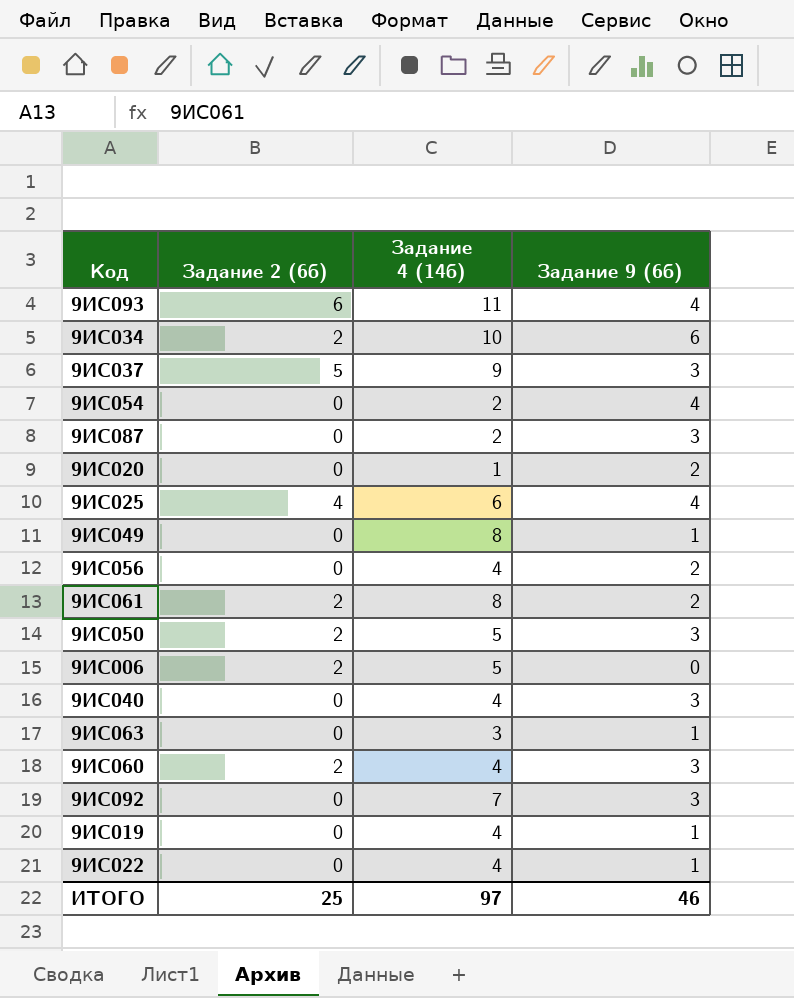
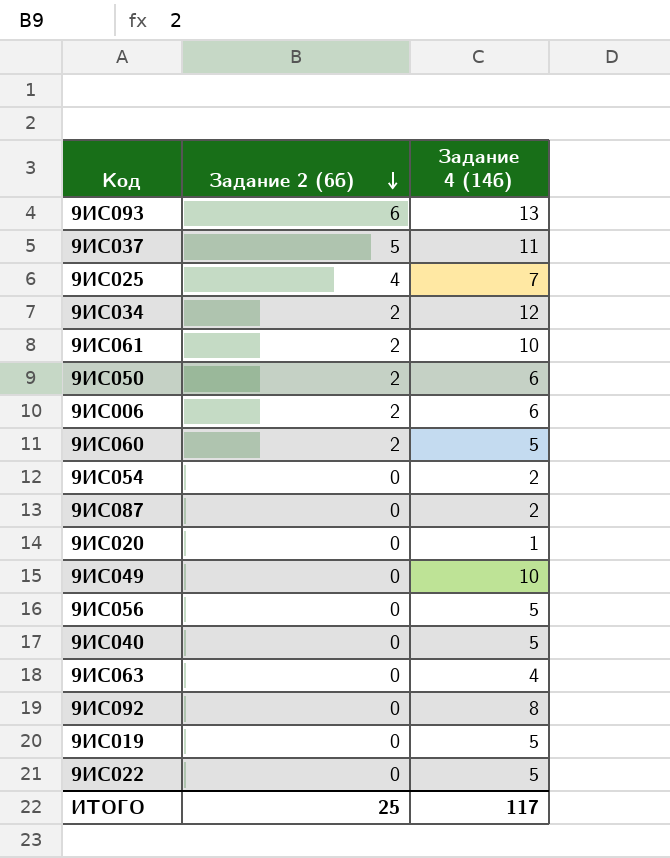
row order: none -> Задание 2 (6б) descending
column Задание 9 (6б) | position: 4 -> none
9ИС093 | Задание 4 (14б): 11 -> 13
9ИС037 | Задание 4 (14б): 9 -> 11
9ИС025 | Задание 4 (14б): 6 -> 7
9ИС034 | Задание 4 (14б): 10 -> 12
9ИС061 | Задание 4 (14б): 8 -> 10
9ИС050 | Задание 4 (14б): 5 -> 6
9ИС006 | Задание 4 (14б): 5 -> 6
9ИС060 | Задание 4 (14б): 4 -> 5
9ИС049 | Задание 4 (14б): 8 -> 10
9ИС056 | Задание 4 (14б): 4 -> 5
9ИС040 | Задание 4 (14б): 4 -> 5
9ИС063 | Задание 4 (14б): 3 -> 4
9ИС092 | Задание 4 (14б): 7 -> 8
9ИС019 | Задание 4 (14б): 4 -> 5
9ИС022 | Задание 4 (14б): 4 -> 5
ИТОГО | Задание 4 (14б): 97 -> 117

